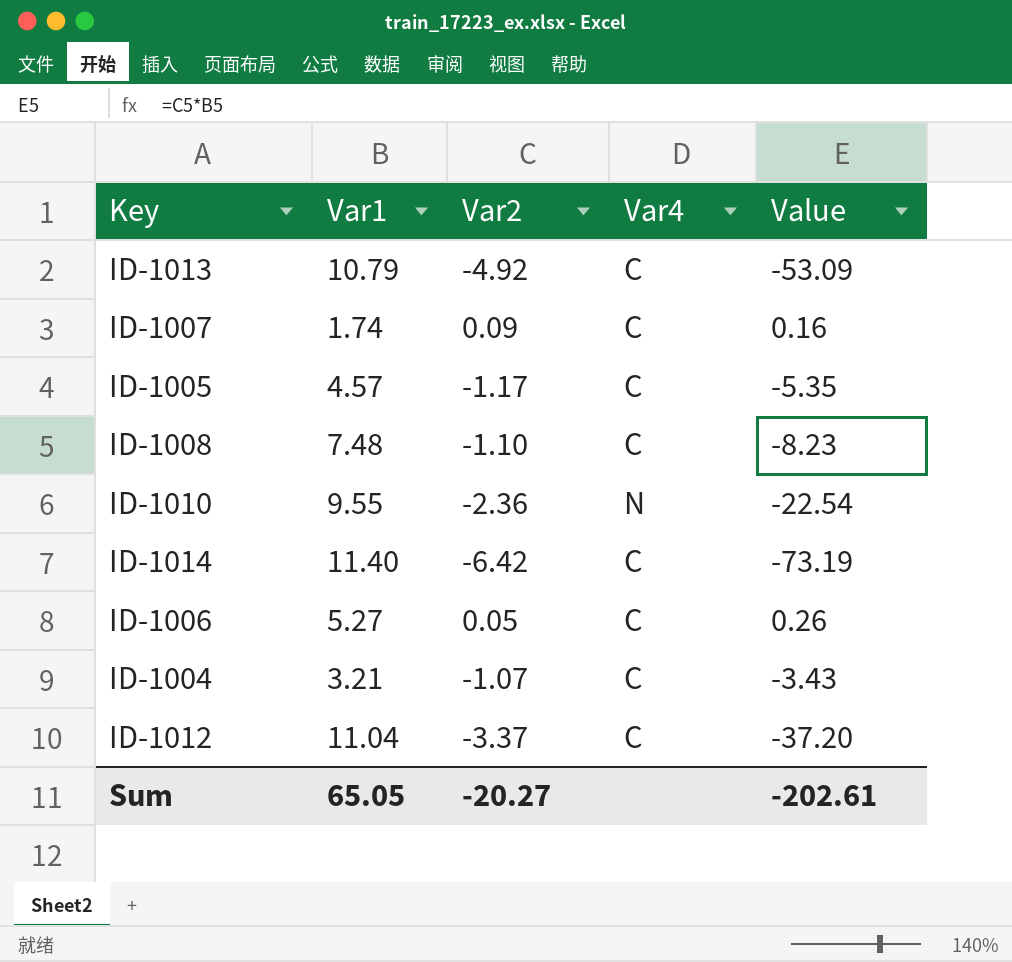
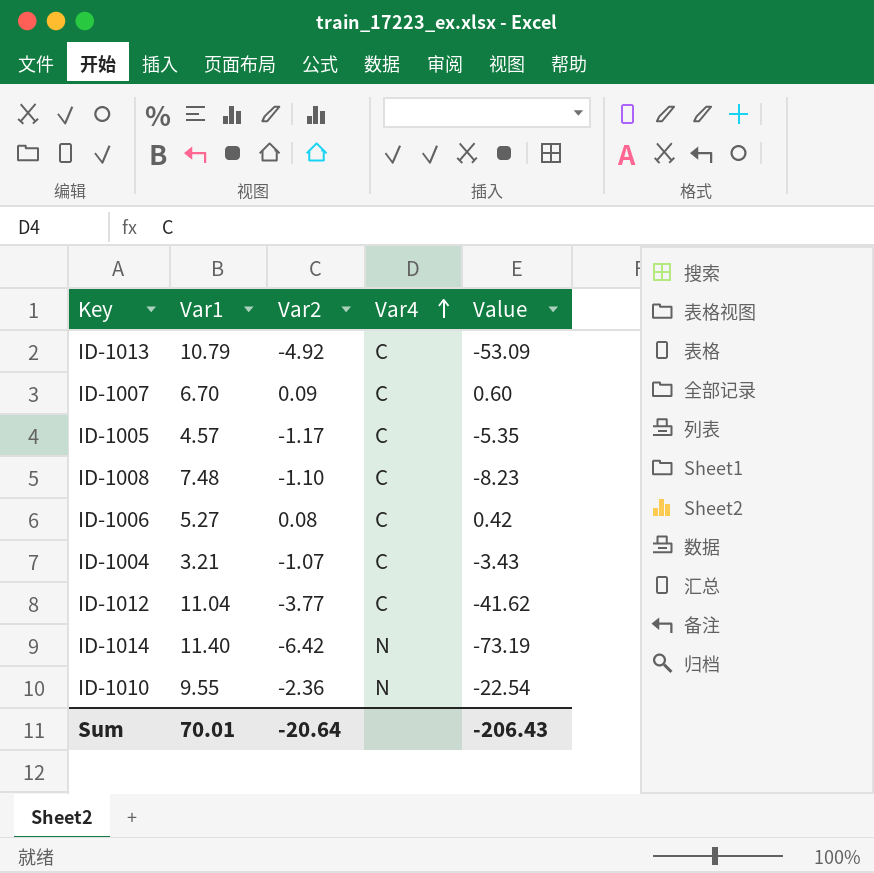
row order: none -> Var4 ascending
ID-1007 | Var1: 1.74 -> 6.70
ID-1007 | Value: 0.16 -> 0.60
ID-1006 | Var2: 0.05 -> 0.08
ID-1006 | Value: 0.26 -> 0.42
ID-1012 | Var2: -3.37 -> -3.77
ID-1012 | Value: -37.20 -> -41.62
ID-1014 | Var4: C -> N
Sum | Var1: 65.05 -> 70.01
Sum | Var2: -20.27 -> -20.64
Sum | Value: -202.61 -> -206.43

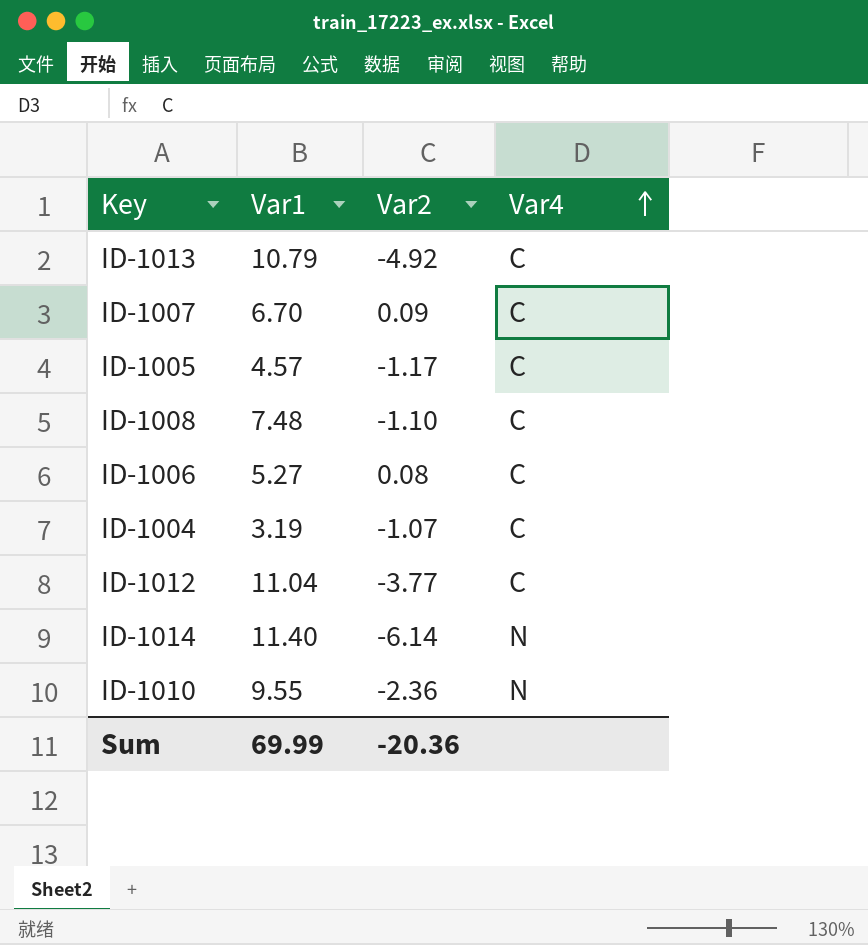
column Value | formula: [Var1] * [Var2] -> none
ID-1004 | Var1: 3.21 -> 3.19
ID-1014 | Var2: -6.42 -> -6.14
Sum | Var1: 70.01 -> 69.99
Sum | Var2: -20.64 -> -20.36

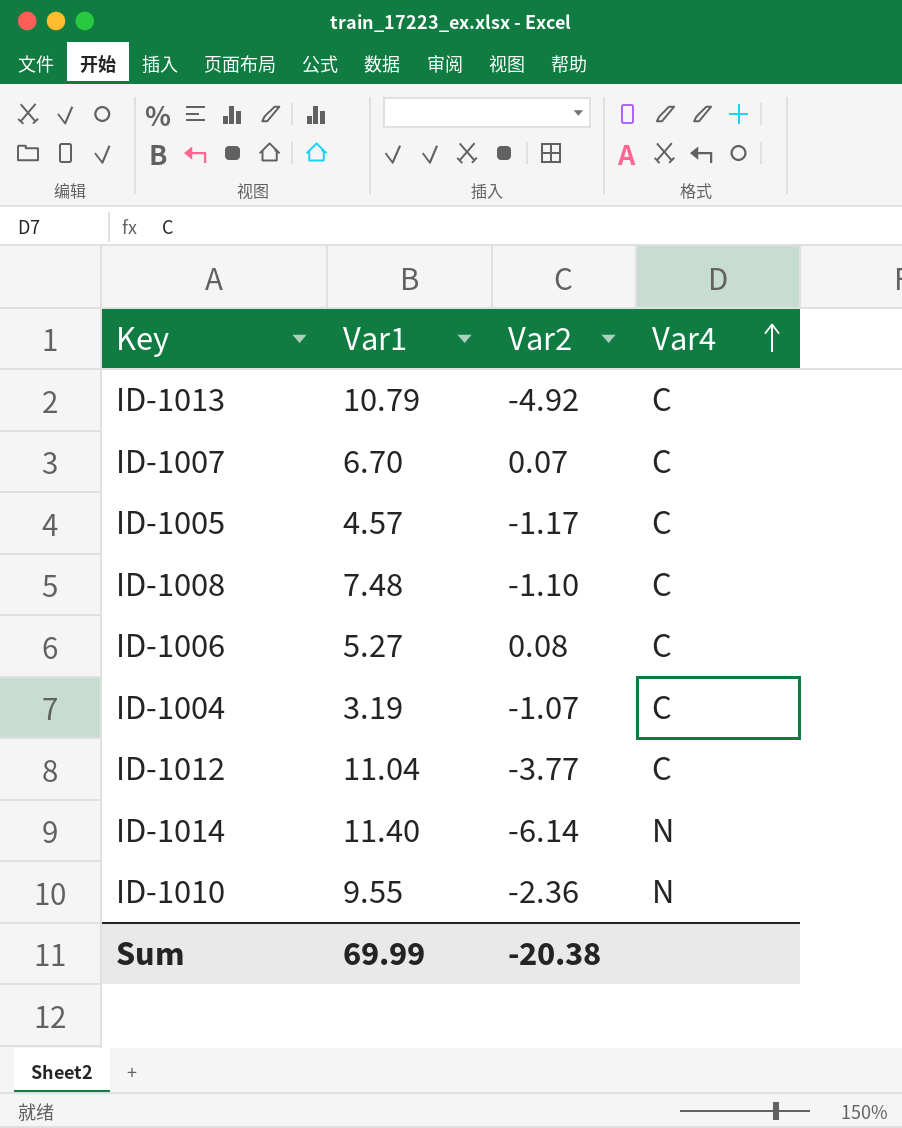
ID-1007 | Var2: 0.09 -> 0.07
Sum | Var2: -20.36 -> -20.38

